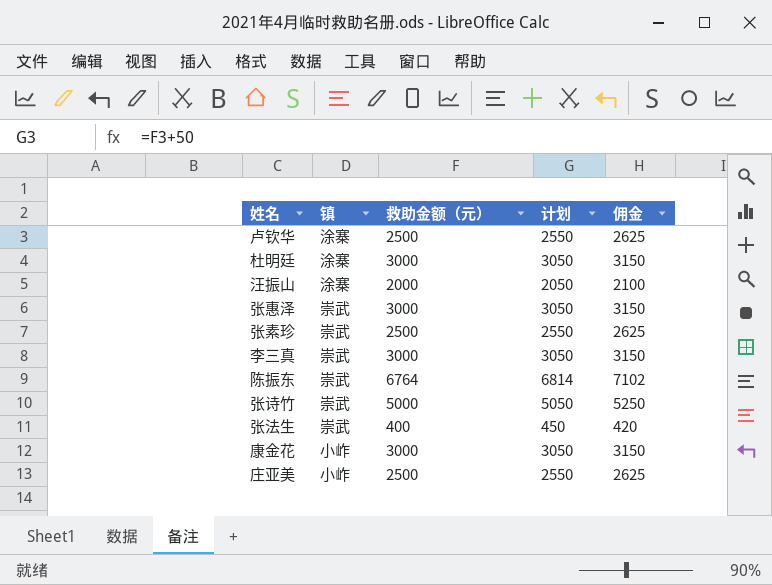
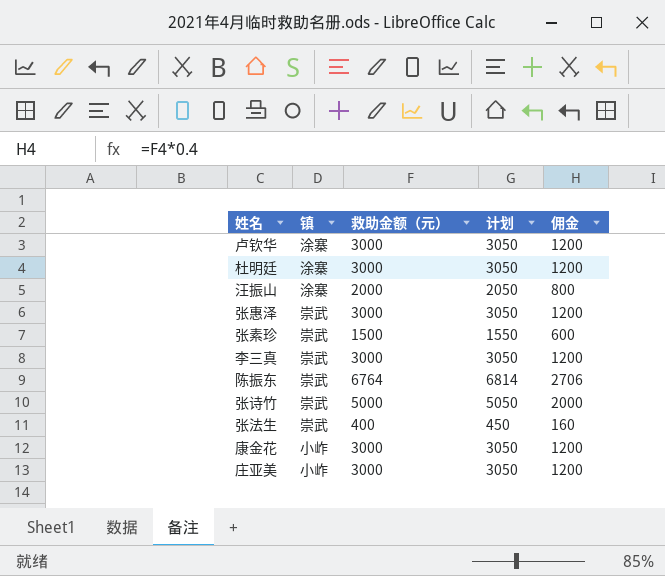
column 佣金 | formula: [救助金额（元）] * 1.05 -> [救助金额（元）] * 0.4
卢钦华 | 救助金额（元）: 2500 -> 3000
卢钦华 | 计划: 2550 -> 3050
张素珍 | 救助金额（元）: 2500 -> 1500
张素珍 | 计划: 2550 -> 1550
庄亚美 | 救助金额（元）: 2500 -> 3000
庄亚美 | 计划: 2550 -> 3050

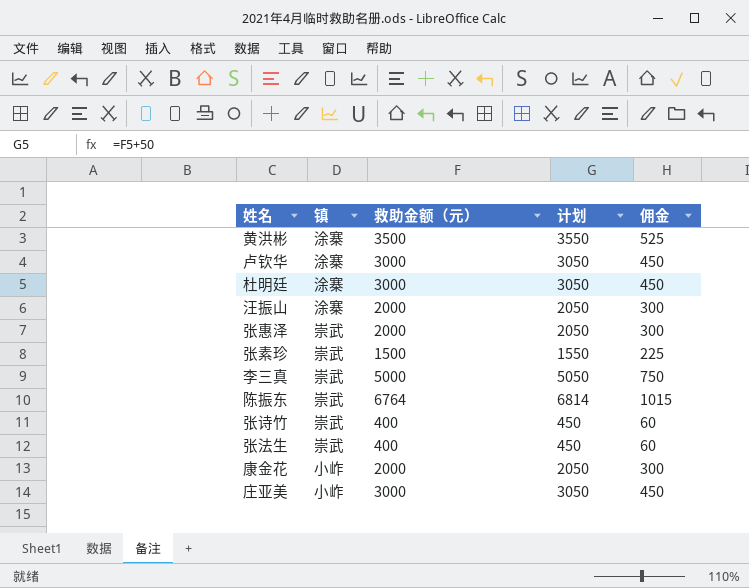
column 佣金 | formula: [救助金额（元）] * 0.4 -> [救助金额（元）] * 0.15
row 黄洪彬: none -> 涂寨 | 3500 | 3550 | 525
张惠泽 | 救助金额（元）: 3000 -> 2000
张惠泽 | 计划: 3050 -> 2050
李三真 | 救助金额（元）: 3000 -> 5000
李三真 | 计划: 3050 -> 5050
张诗竹 | 救助金额（元）: 5000 -> 400
张诗竹 | 计划: 5050 -> 450
康金花 | 救助金额（元）: 3000 -> 2000
康金花 | 计划: 3050 -> 2050

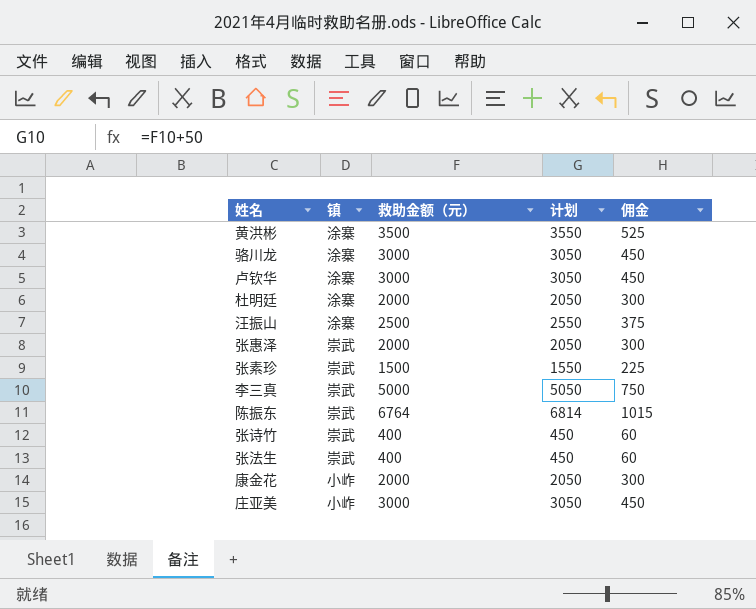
row 骆川龙: none -> 涂寨 | 3000 | 3050 | 450
杜明廷 | 救助金额（元）: 3000 -> 2000
杜明廷 | 计划: 3050 -> 2050
杜明廷 | 佣金: 450 -> 300
汪振山 | 救助金额（元）: 2000 -> 2500
汪振山 | 计划: 2050 -> 2550
汪振山 | 佣金: 300 -> 375

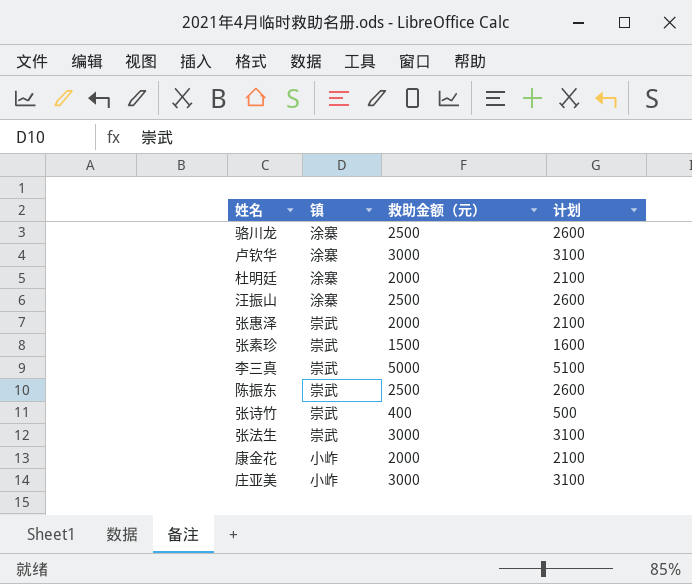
column 佣金 | formula: [救助金额（元）] * 0.15 -> none
column 计划 | formula: [救助金额（元）] + 50 -> [救助金额（元）] + 100
row 黄洪彬: 涂寨 | 3500 | 3550 | 525 -> none
骆川龙 | 救助金额（元）: 3000 -> 2500
陈振东 | 救助金额（元）: 6764 -> 2500
张法生 | 救助金额（元）: 400 -> 3000

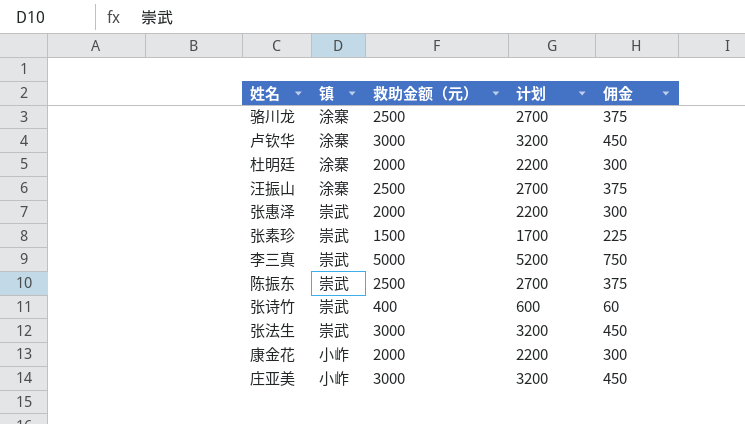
column 计划 | formula: [救助金额（元）] + 100 -> [救助金额（元）] + 200
column 佣金 | formula: none -> [救助金额（元）] * 0.15

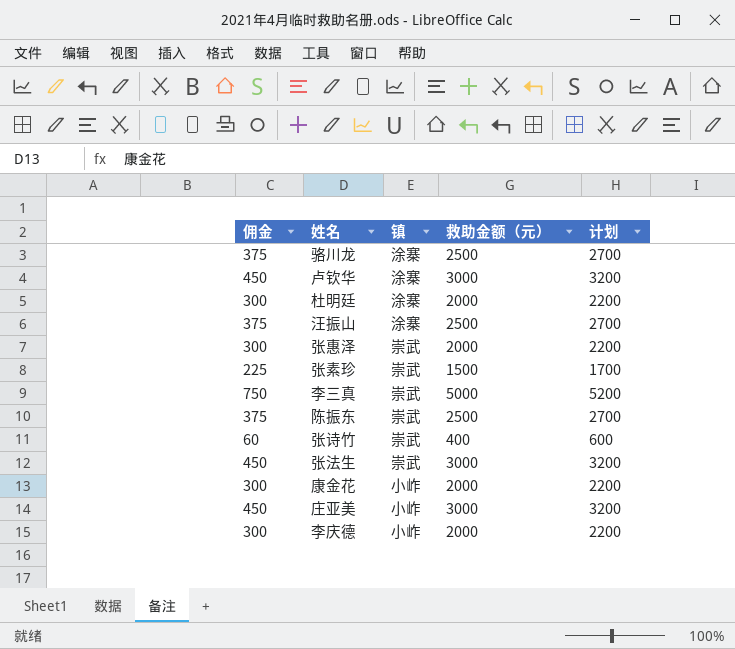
column 佣金 | position: 5 -> 1
row 李庆德: none -> 300 | 小岞 | 2000 | 2200

